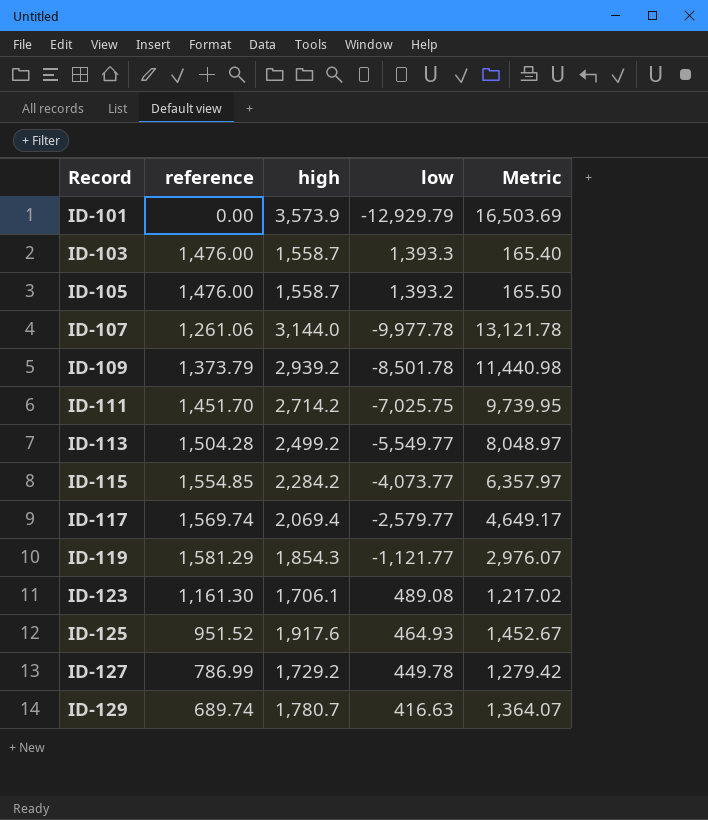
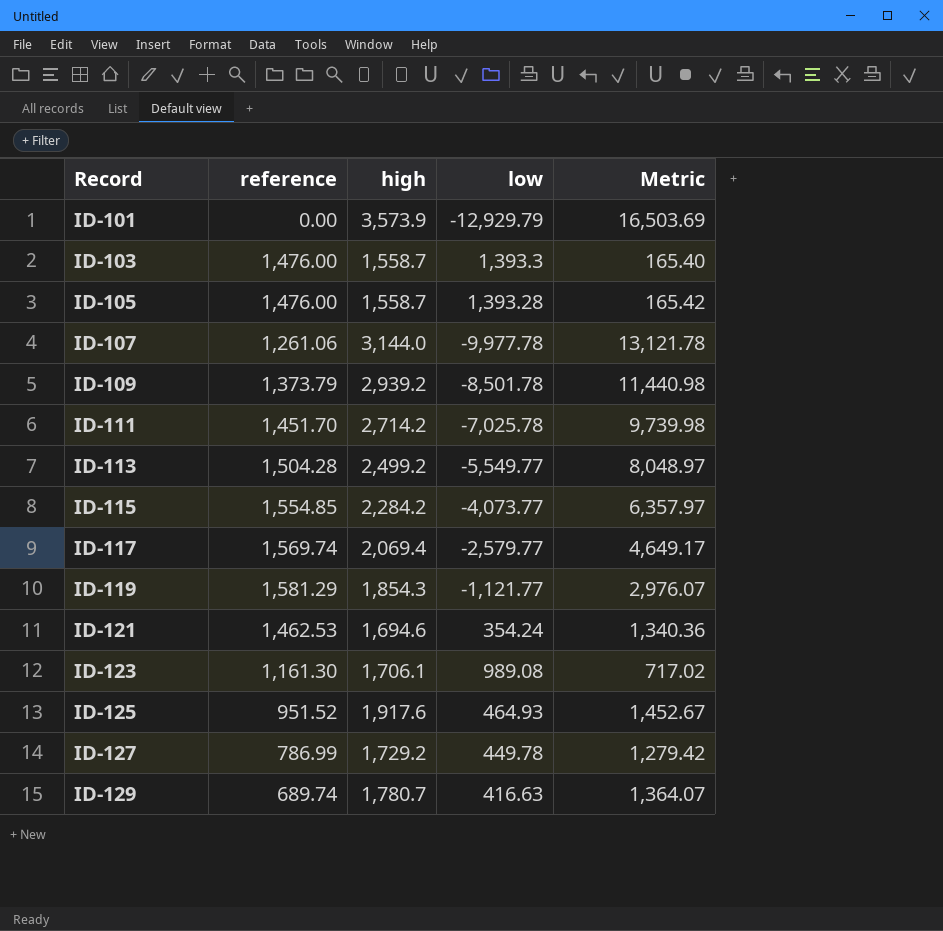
ID-105 | low: 1,393.2 -> 1,393.28
ID-105 | Metric: 165.50 -> 165.42
ID-111 | low: -7,025.75 -> -7,025.78
ID-111 | Metric: 9,739.95 -> 9,739.98
row ID-121: none -> 1,462.53 | 1,694.6 | 354.24 | 1,340.36
ID-123 | low: 489.08 -> 989.08
ID-123 | Metric: 1,217.02 -> 717.02

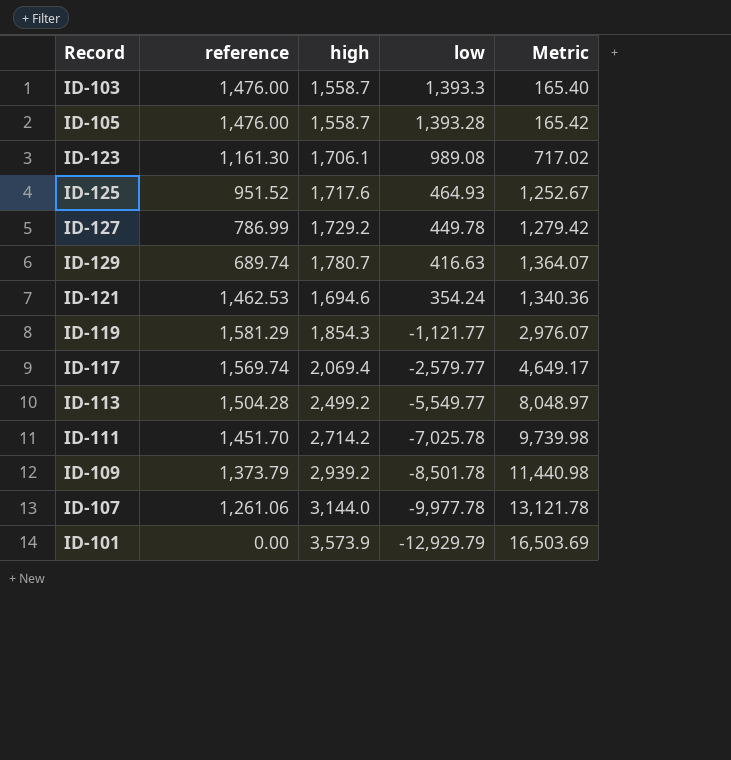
row order: Record ascending -> low descending
row ID-115: 1,554.85 | 2,284.2 | -4,073.77 | 6,357.97 -> none
ID-125 | high: 1,917.6 -> 1,717.6
ID-125 | Metric: 1,452.67 -> 1,252.67

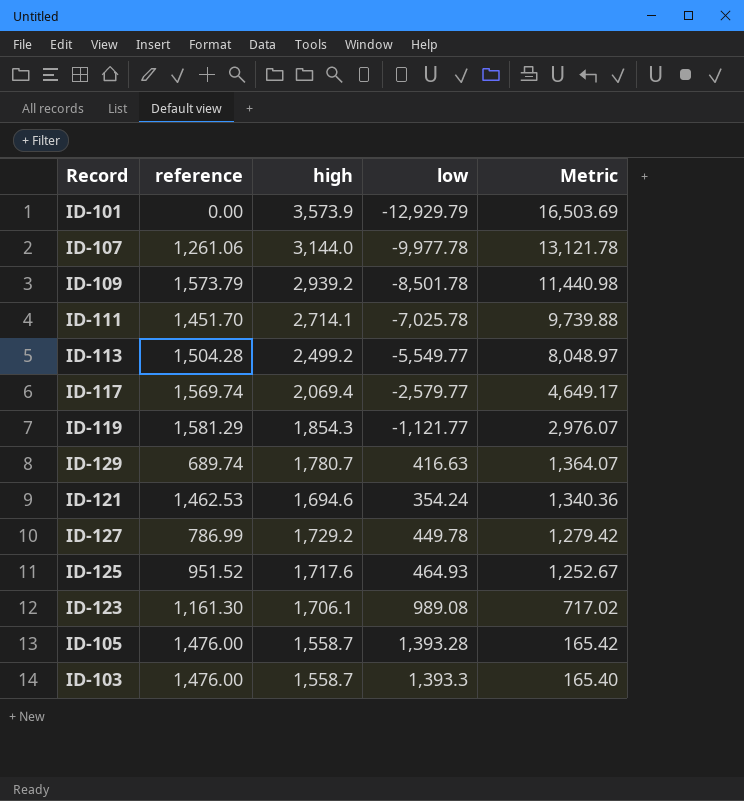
row order: low descending -> Metric descending
ID-109 | reference: 1,373.79 -> 1,573.79
ID-111 | high: 2,714.2 -> 2,714.1
ID-111 | Metric: 9,739.98 -> 9,739.88

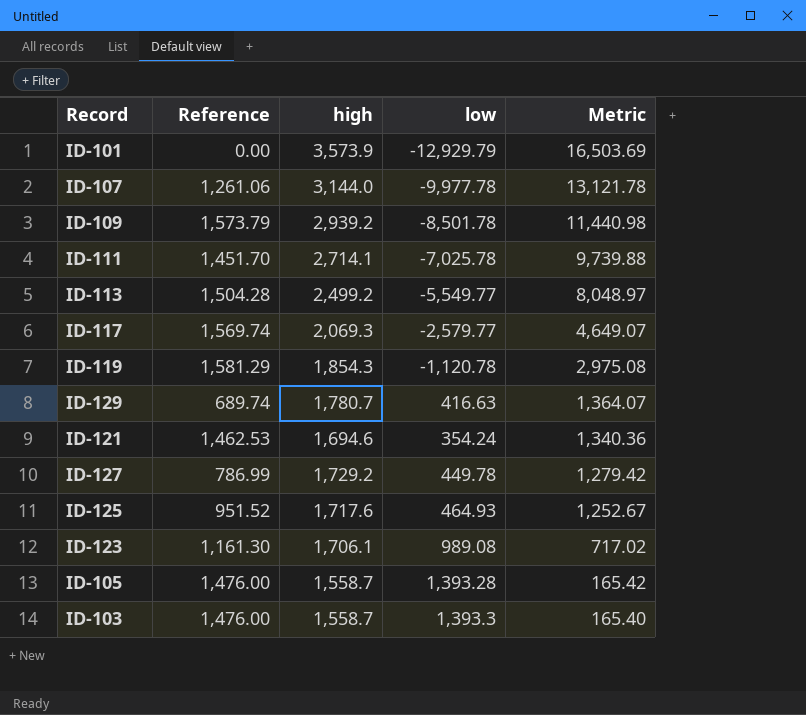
column name: reference -> Reference
ID-117 | high: 2,069.4 -> 2,069.3
ID-117 | Metric: 4,649.17 -> 4,649.07
ID-119 | low: -1,121.77 -> -1,120.78
ID-119 | Metric: 2,976.07 -> 2,975.08

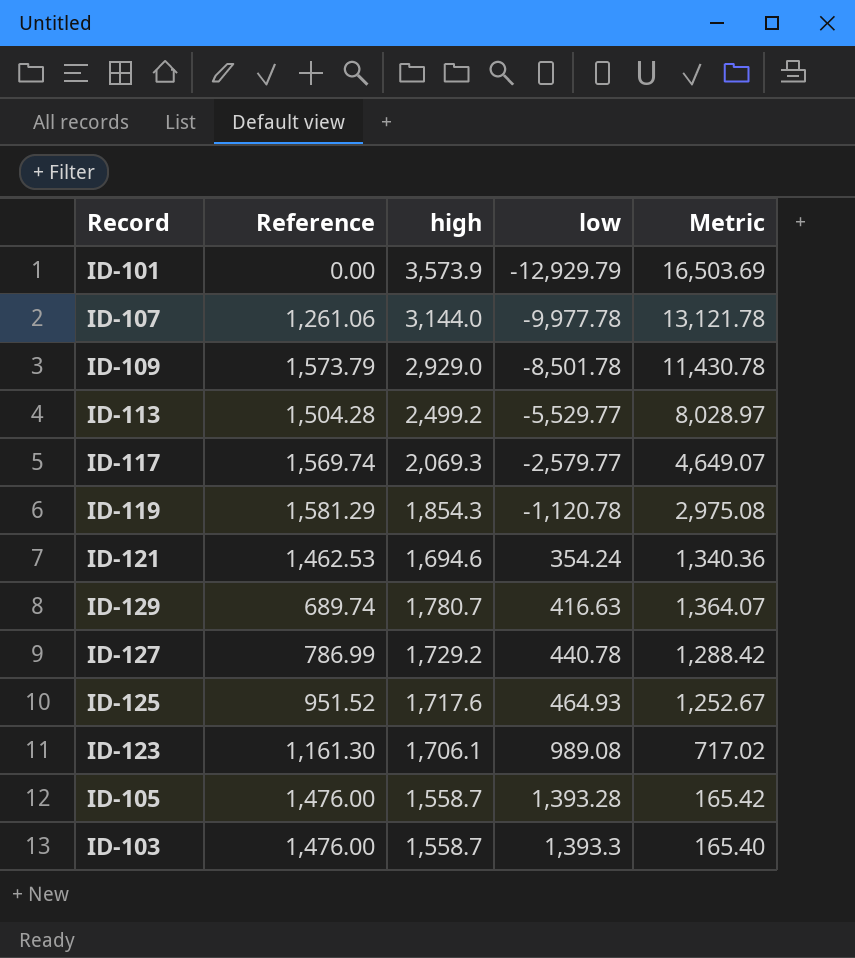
row order: Metric descending -> low ascending
row ID-111: 1,451.70 | 2,714.1 | -7,025.78 | 9,739.88 -> none
ID-109 | high: 2,939.2 -> 2,929.0
ID-109 | Metric: 11,440.98 -> 11,430.78
ID-113 | low: -5,549.77 -> -5,529.77
ID-113 | Metric: 8,048.97 -> 8,028.97
ID-127 | low: 449.78 -> 440.78
ID-127 | Metric: 1,279.42 -> 1,288.42

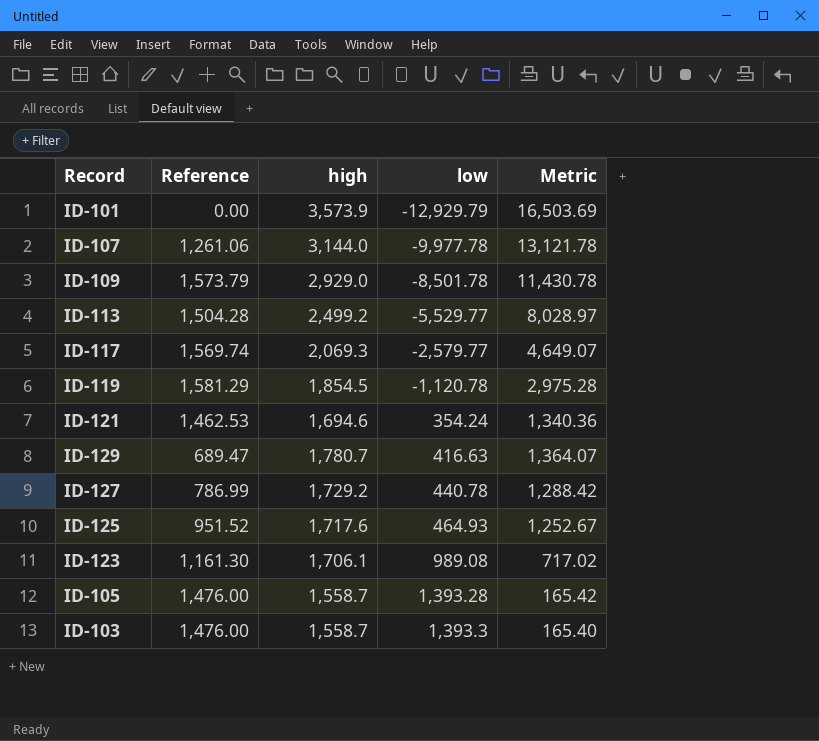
ID-119 | high: 1,854.3 -> 1,854.5
ID-119 | Metric: 2,975.08 -> 2,975.28
ID-129 | Reference: 689.74 -> 689.47

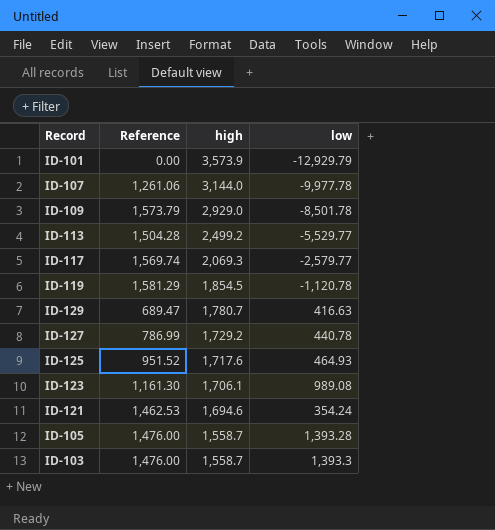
row order: low ascending -> high descending
column Metric | formula: [high] - [low] -> none

